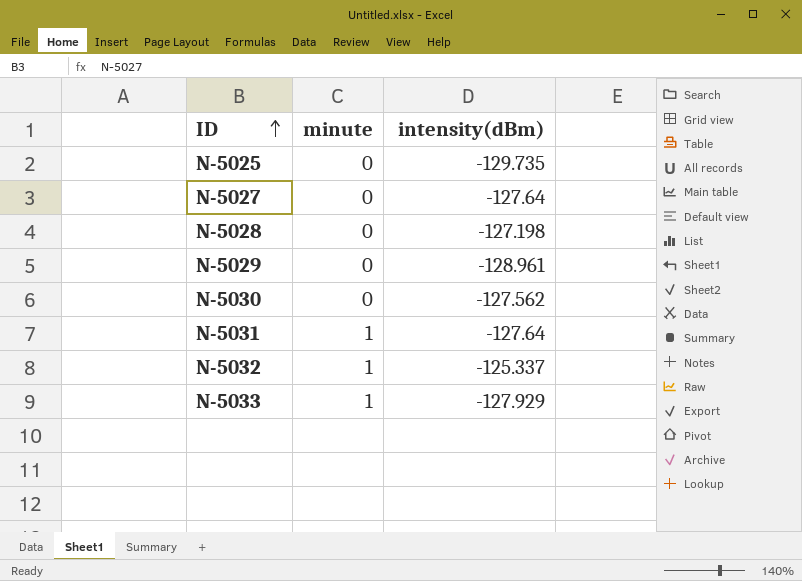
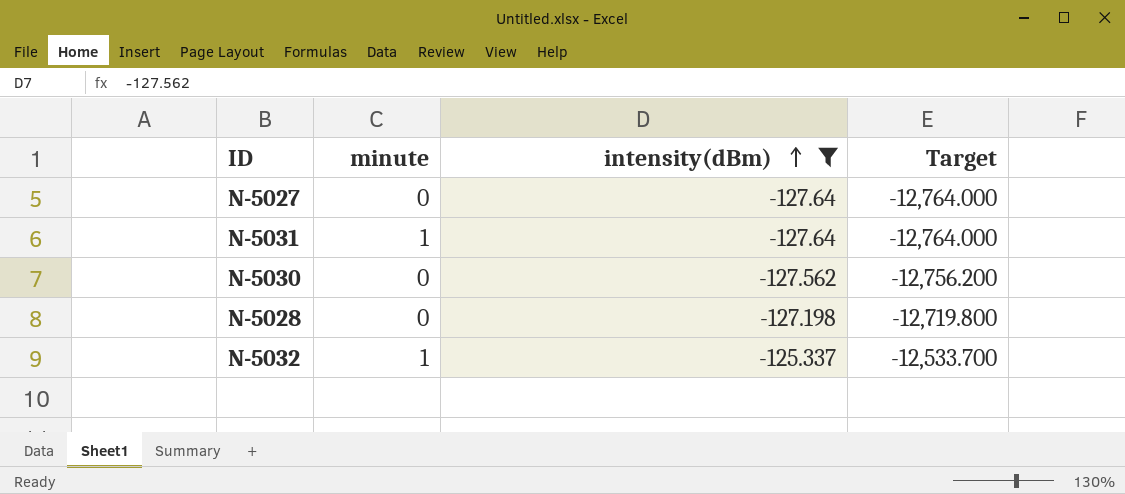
filter: none -> intensity(dBm) >= -127.64
row order: ID ascending -> intensity(dBm) ascending
column Target | formula: none -> [intensity(dBm)] * 100

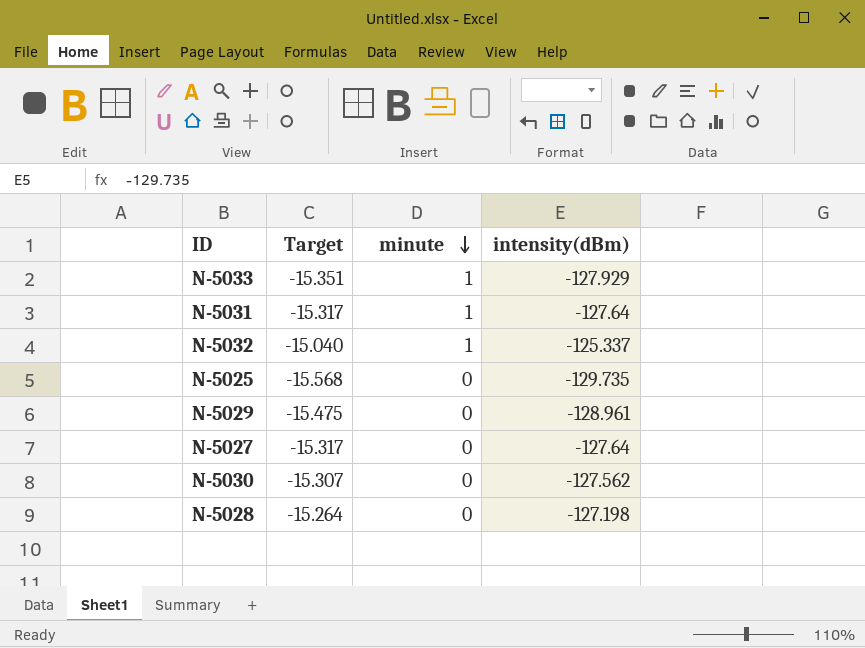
filter: intensity(dBm) >= -127.64 -> none
row order: intensity(dBm) ascending -> minute descending
column Target | formula: [intensity(dBm)] * 100 -> [intensity(dBm)] * 0.12
column Target | position: 4 -> 2

